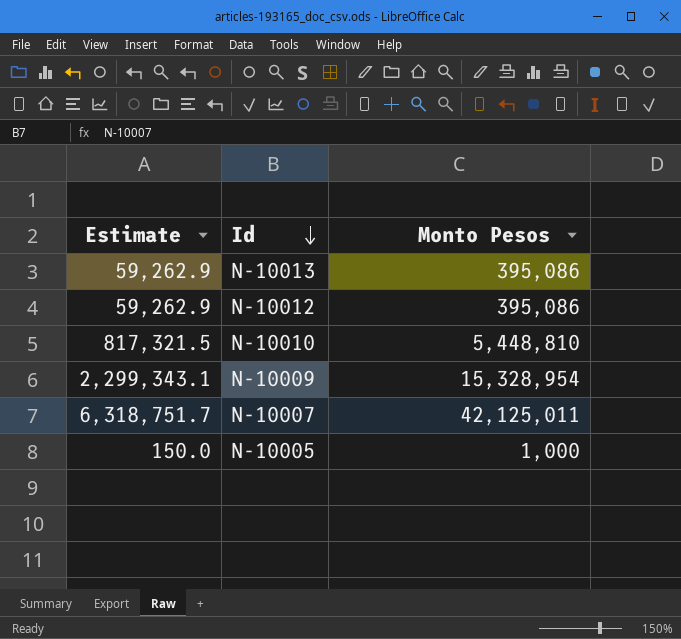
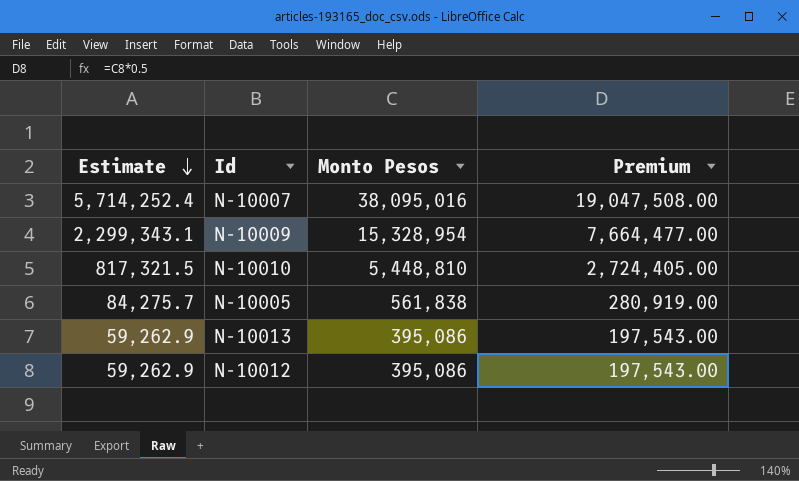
row order: Id descending -> Estimate descending
column Premium | formula: none -> [Monto Pesos] * 0.5
N-10007 | Estimate: 6,318,751.7 -> 5,714,252.4
N-10007 | Monto Pesos: 42,125,011 -> 38,095,016
N-10005 | Estimate: 150.0 -> 84,275.7
N-10005 | Monto Pesos: 1,000 -> 561,838

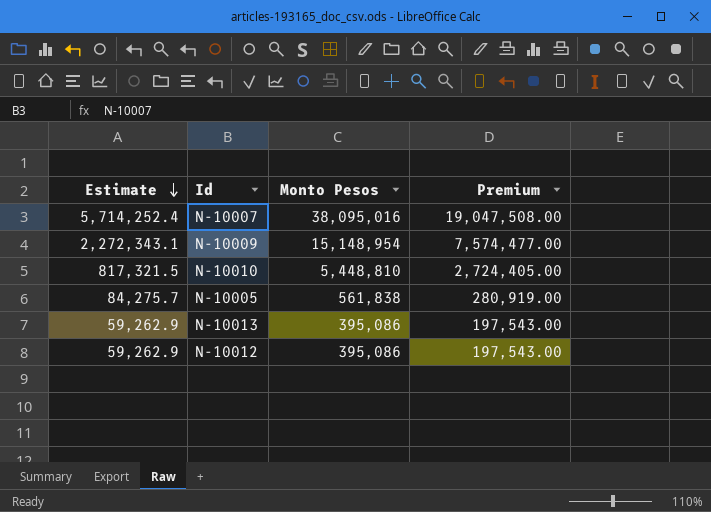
N-10009 | Estimate: 2,299,343.1 -> 2,272,343.1
N-10009 | Monto Pesos: 15,328,954 -> 15,148,954
N-10009 | Premium: 7,664,477.00 -> 7,574,477.00

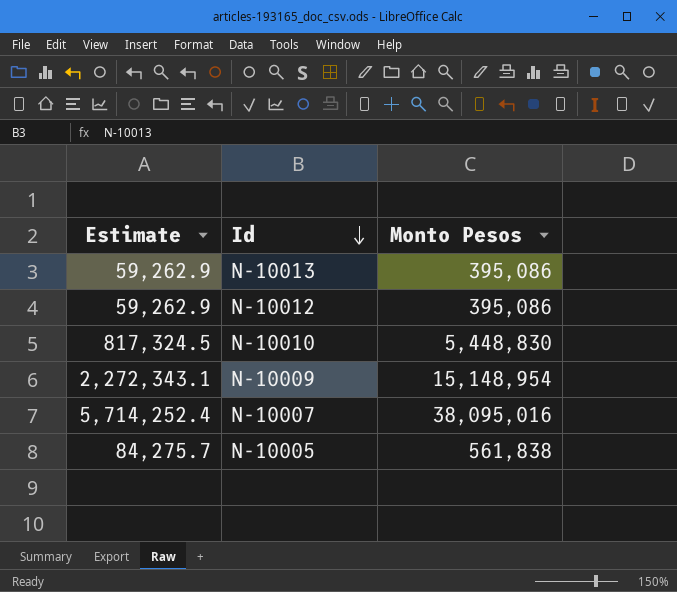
row order: Estimate descending -> Id descending
column Premium | formula: [Monto Pesos] * 0.5 -> none
N-10010 | Estimate: 817,321.5 -> 817,324.5
N-10010 | Monto Pesos: 5,448,810 -> 5,448,830

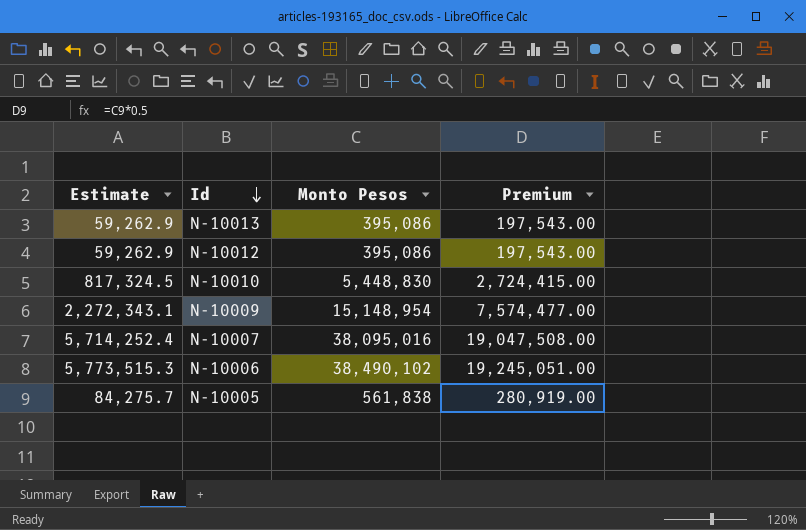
column Premium | formula: none -> [Monto Pesos] * 0.5
row N-10006: none -> 5,773,515.3 | 38,490,102 | 19,245,051.00

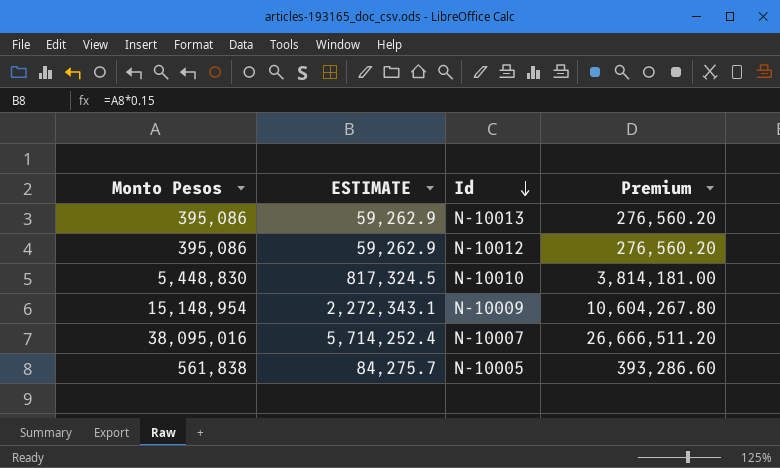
column Monto Pesos | position: 3 -> 1
column name: Estimate -> ESTIMATE
column Premium | formula: [Monto Pesos] * 0.5 -> [Monto Pesos] * 0.7
row N-10006: 5,773,515.3 | 38,490,102 | 19,245,051.00 -> none

